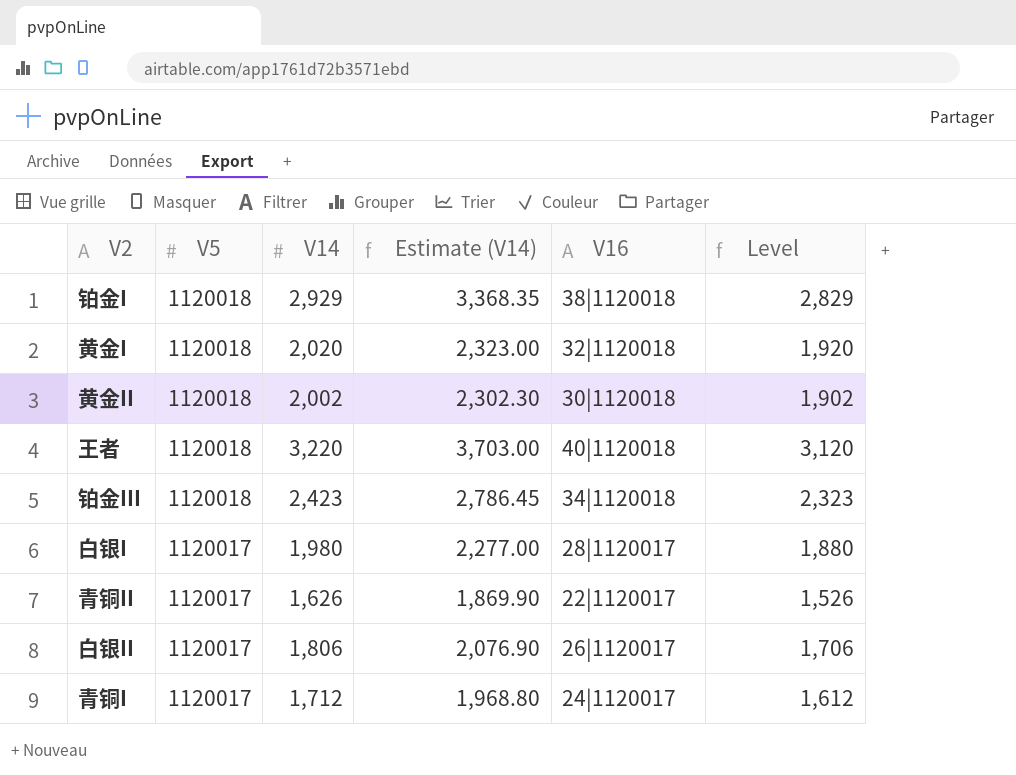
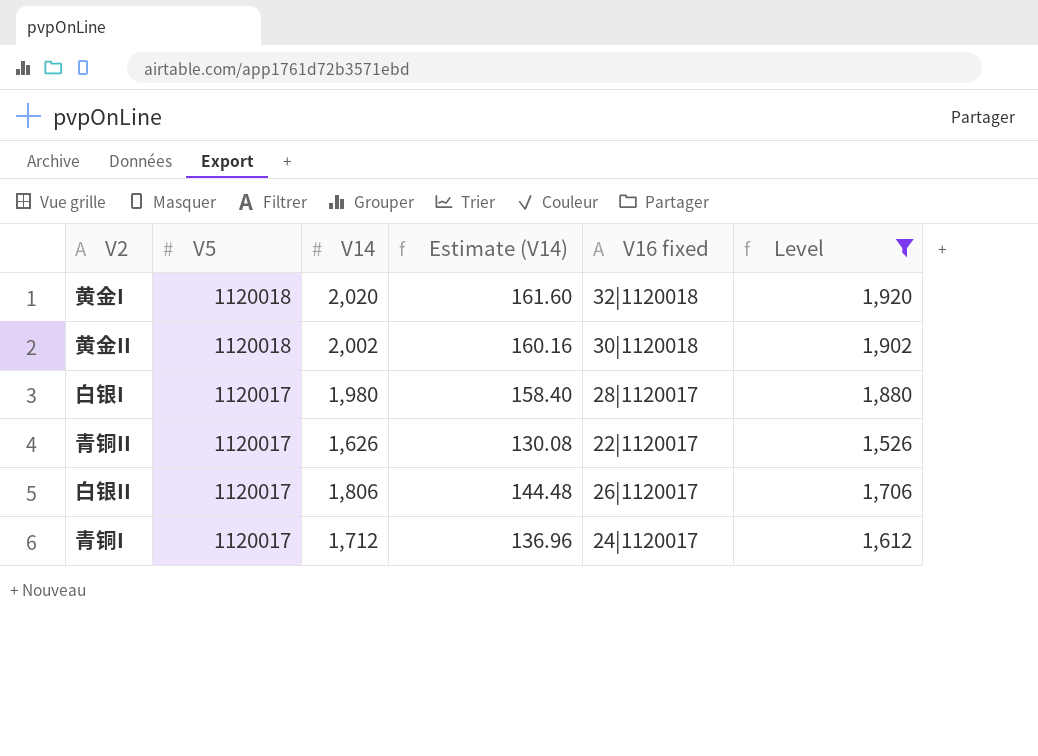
filter: none -> Level <= 1,920
column Estimate (V14) | formula: [V14] * 1.15 -> [V14] * 0.08
column name: V16 -> V16 fixed

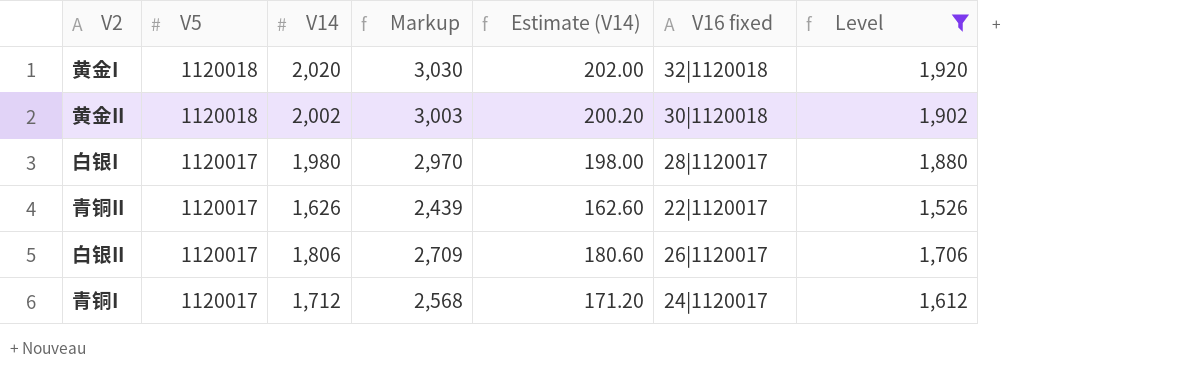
column Markup | formula: none -> [V14] * 1.5
column Estimate (V14) | formula: [V14] * 0.08 -> [V14] * 0.1

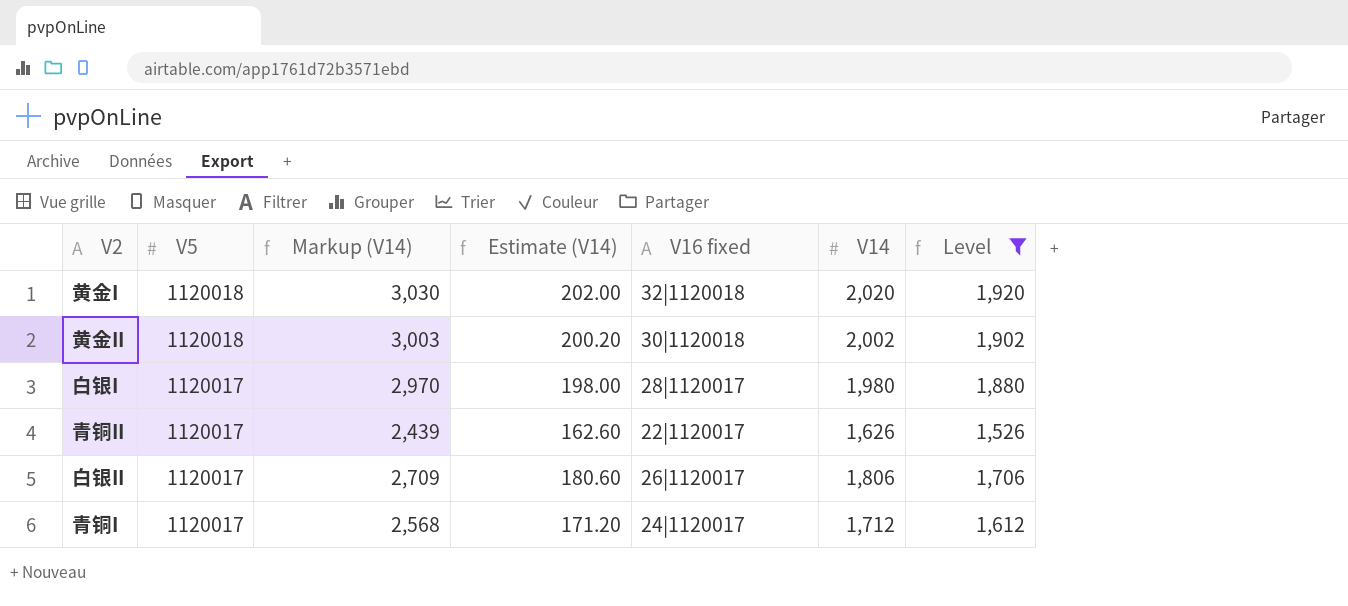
column name: Markup -> Markup (V14)
column V14 | position: 3 -> 6

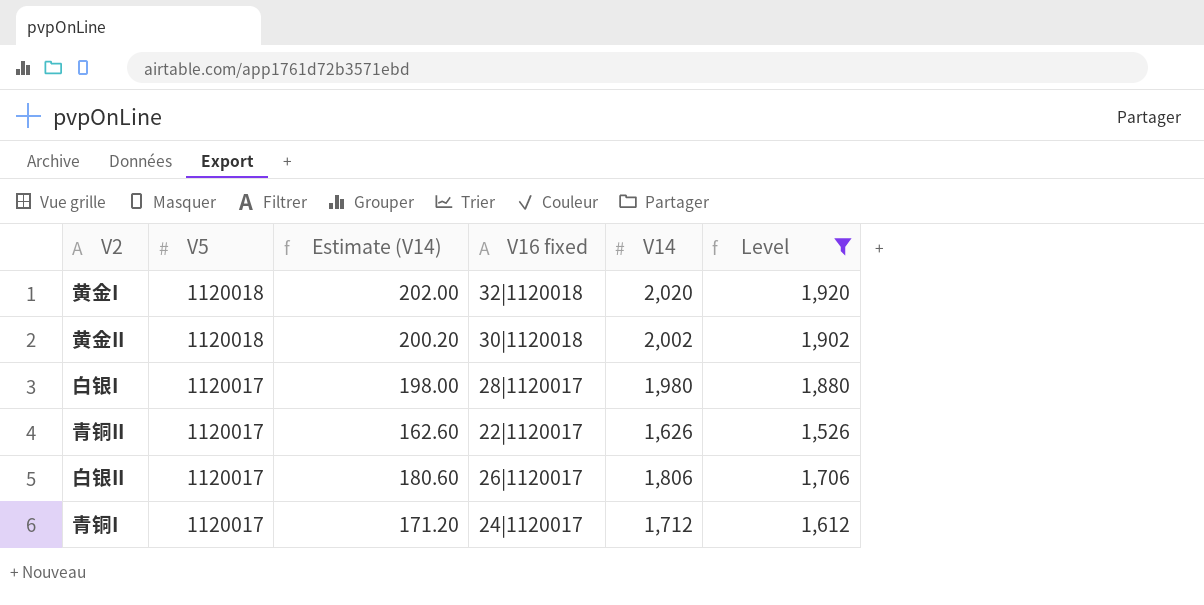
column Markup (V14) | formula: [V14] * 1.5 -> none

